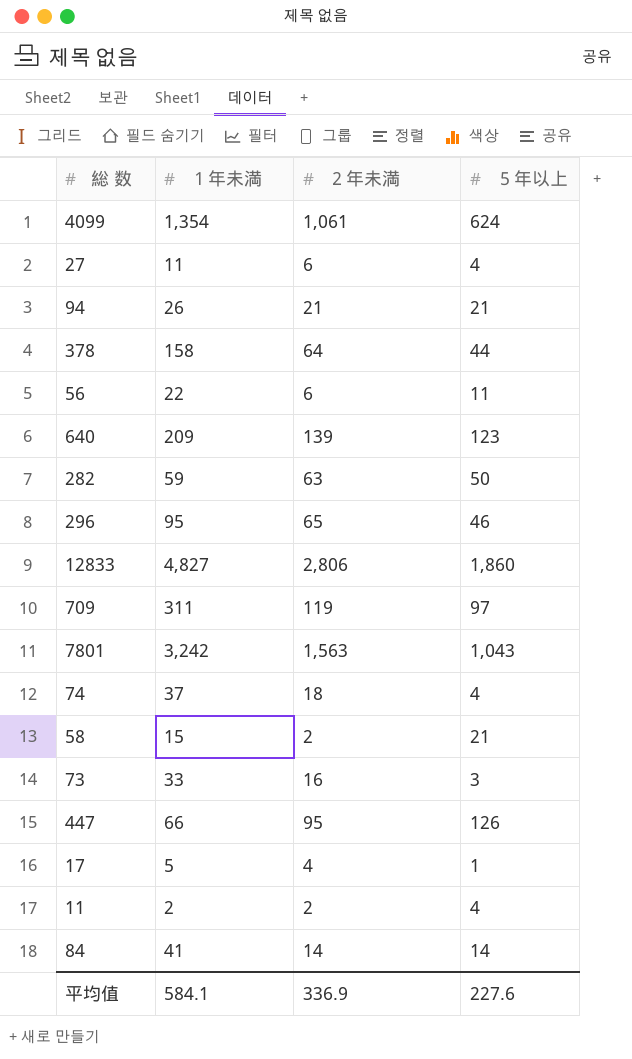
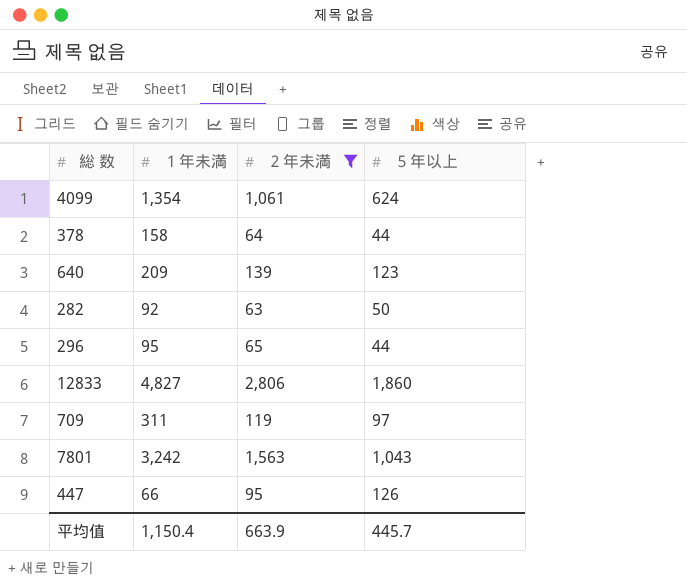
filter: none -> ２年未満 >= 63
282 | １年未満: 59 -> 92
296 | ５年以上: 46 -> 44
平均值 | １年未満: 584.1 -> 1,150.4
平均值 | ２年未満: 336.9 -> 663.9
平均值 | ５年以上: 227.6 -> 445.7

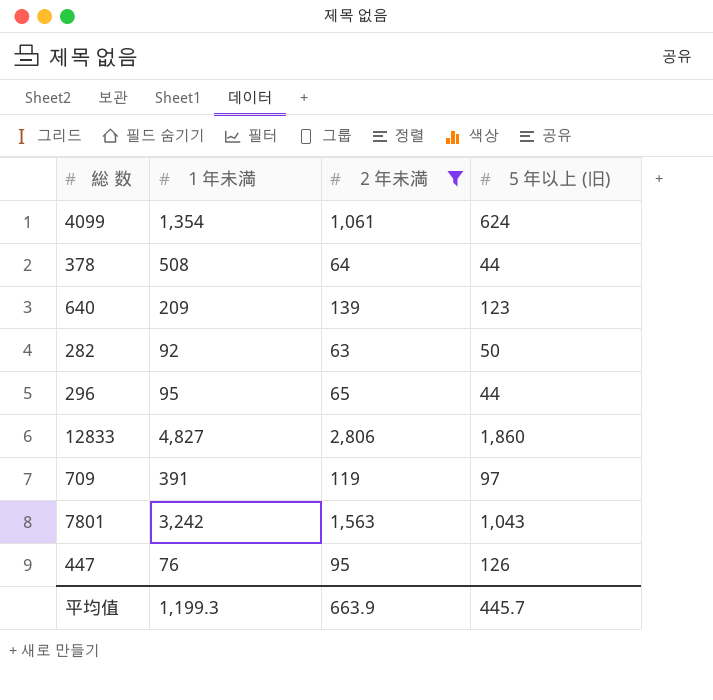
column name: ５年以上 -> ５年以上 (旧)
378 | １年未満: 158 -> 508
709 | １年未満: 311 -> 391
447 | １年未満: 66 -> 76
平均值 | １年未満: 1,150.4 -> 1,199.3

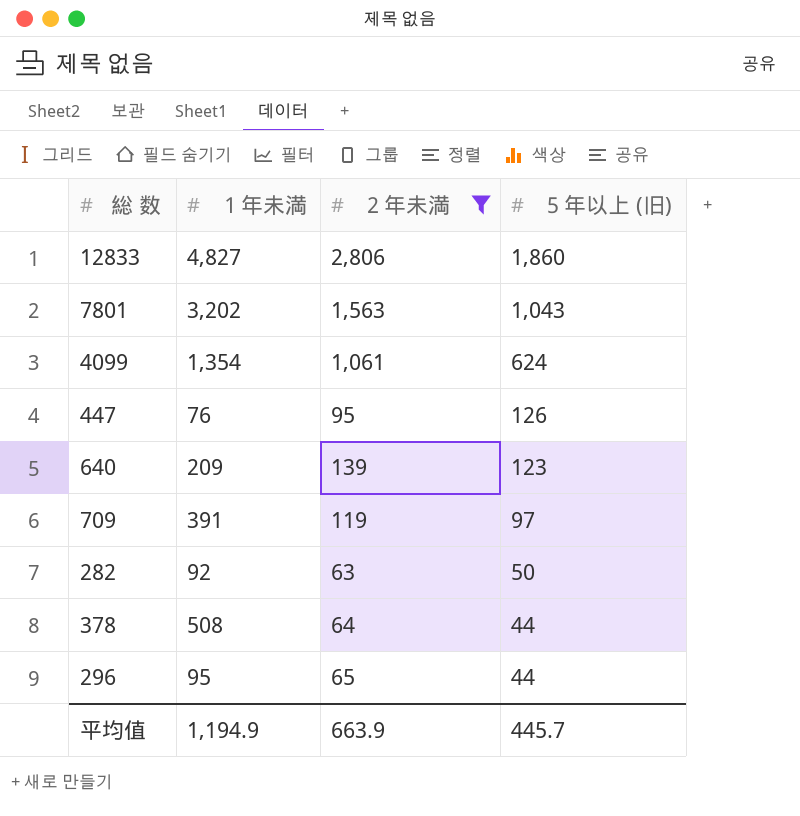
row order: none -> ５年以上 (旧) descending
7801 | １年未満: 3,242 -> 3,202
平均值 | １年未満: 1,199.3 -> 1,194.9

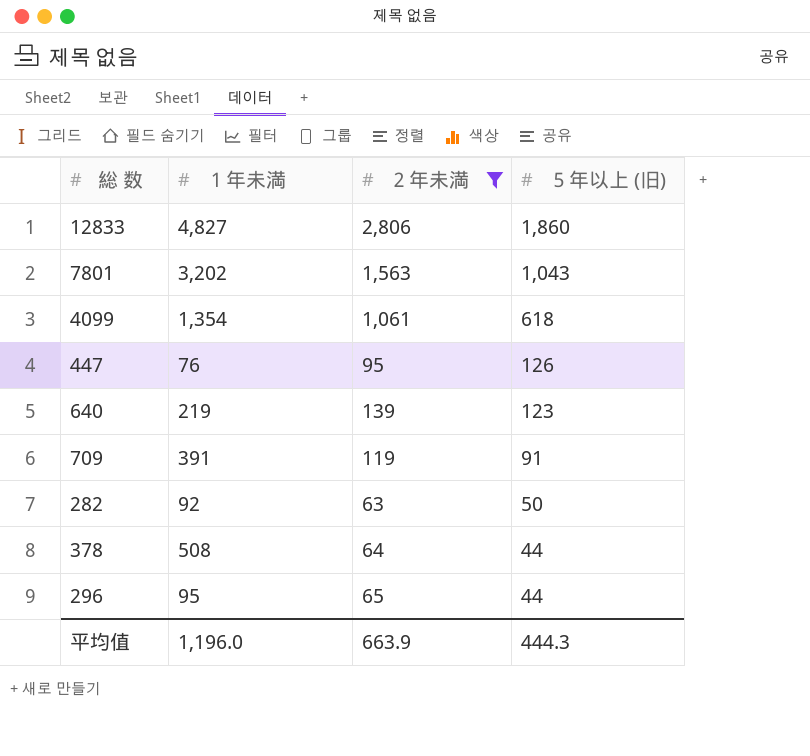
4099 | ５年以上 (旧): 624 -> 618
640 | １年未満: 209 -> 219
709 | ５年以上 (旧): 97 -> 91
平均值 | １年未満: 1,194.9 -> 1,196.0
平均值 | ５年以上 (旧): 445.7 -> 444.3

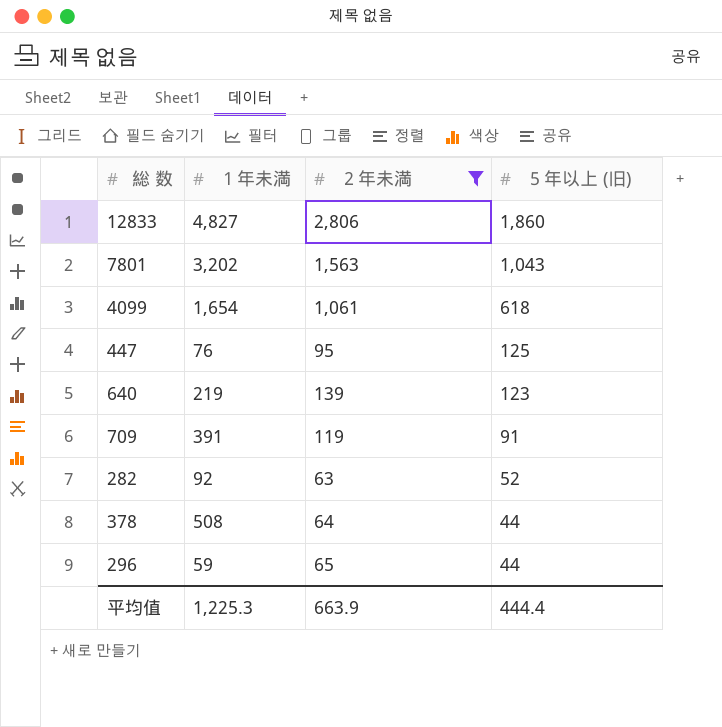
4099 | １年未満: 1,354 -> 1,654
447 | ５年以上 (旧): 126 -> 125
282 | ５年以上 (旧): 50 -> 52
296 | １年未満: 95 -> 59
平均值 | １年未満: 1,196.0 -> 1,225.3
平均值 | ５年以上 (旧): 444.3 -> 444.4

